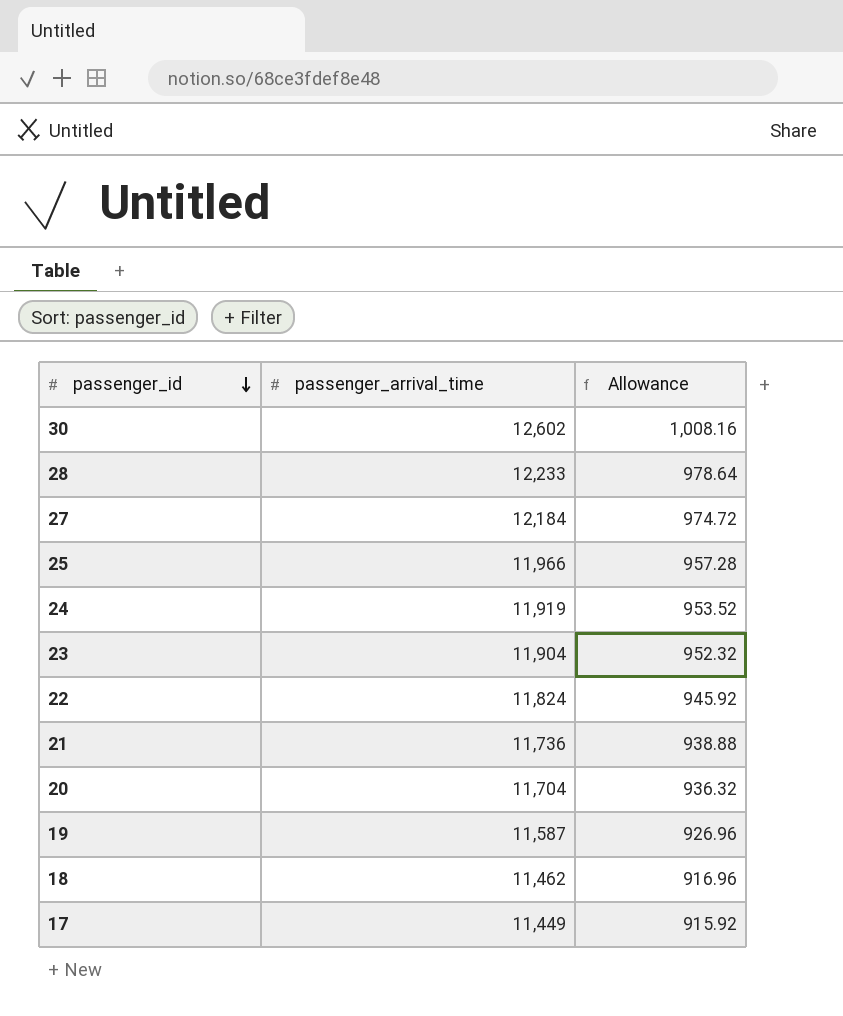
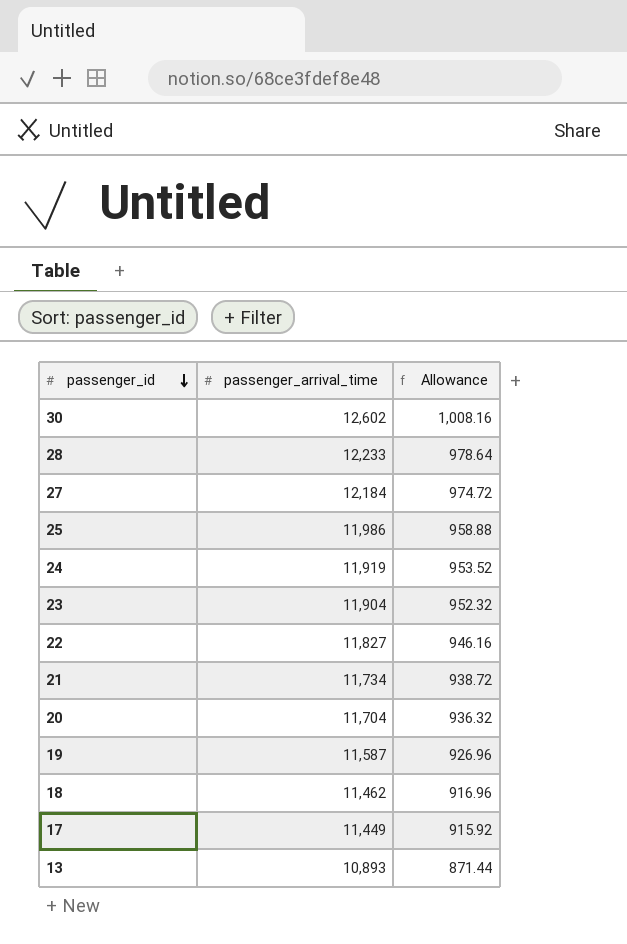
25 | passenger_arrival_time: 11,966 -> 11,986
25 | Allowance: 957.28 -> 958.88
22 | passenger_arrival_time: 11,824 -> 11,827
22 | Allowance: 945.92 -> 946.16
21 | passenger_arrival_time: 11,736 -> 11,734
21 | Allowance: 938.88 -> 938.72
row 13: none -> 10,893 | 871.44

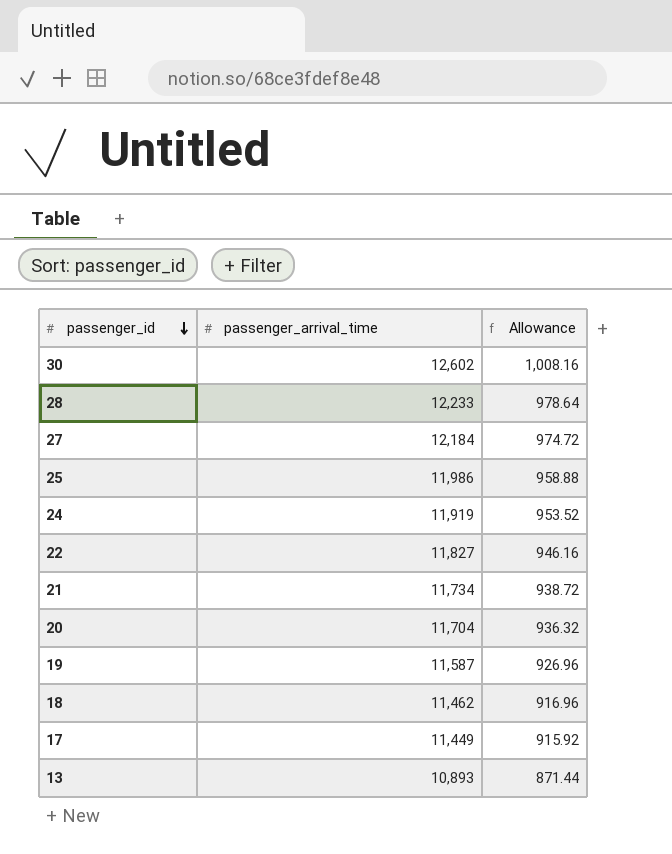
row 23: 11,904 | 952.32 -> none

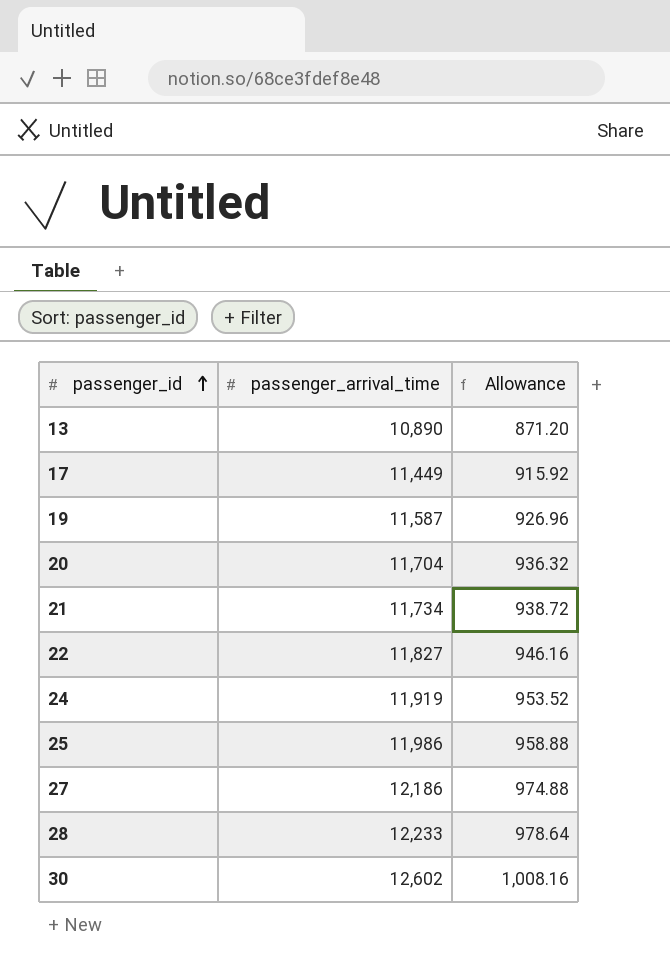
row order: passenger_id descending -> passenger_id ascending
row 18: 11,462 | 916.96 -> none
13 | passenger_arrival_time: 10,893 -> 10,890
13 | Allowance: 871.44 -> 871.20
27 | passenger_arrival_time: 12,184 -> 12,186
27 | Allowance: 974.72 -> 974.88

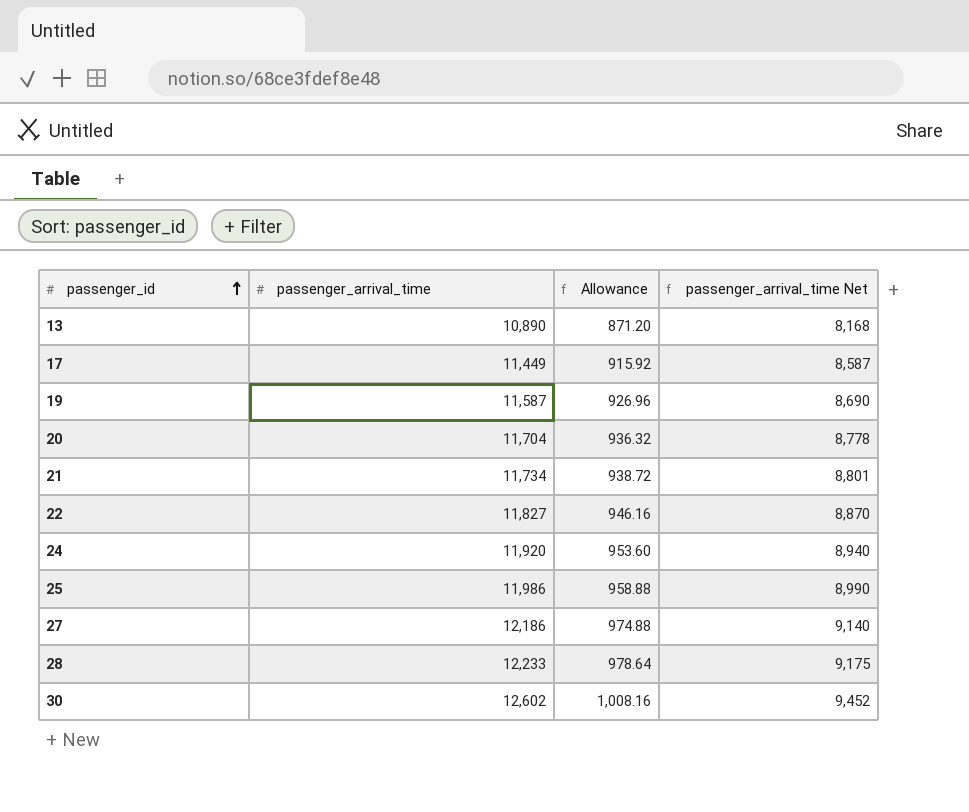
column passenger_arrival_time Net | formula: none -> [passenger_arrival_time] * 0.75
24 | passenger_arrival_time: 11,919 -> 11,920
24 | Allowance: 953.52 -> 953.60

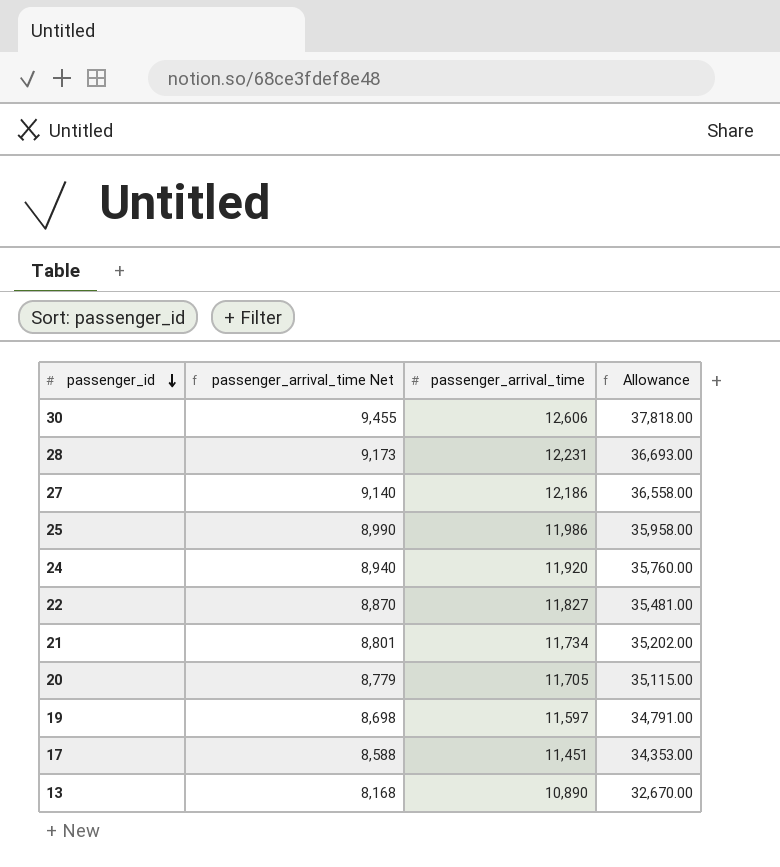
row order: passenger_id ascending -> passenger_id descending
column passenger_arrival_time Net | position: 4 -> 2
column Allowance | formula: [passenger_arrival_time] * 0.08 -> [passenger_arrival_time] * 3
30 | passenger_arrival_time Net: 9,452 -> 9,455
30 | passenger_arrival_time: 12,602 -> 12,606
28 | passenger_arrival_time Net: 9,175 -> 9,173
28 | passenger_arrival_time: 12,233 -> 12,231
20 | passenger_arrival_time Net: 8,778 -> 8,779
20 | passenger_arrival_time: 11,704 -> 11,705
19 | passenger_arrival_time Net: 8,690 -> 8,698
19 | passenger_arrival_time: 11,587 -> 11,597
17 | passenger_arrival_time Net: 8,587 -> 8,588
17 | passenger_arrival_time: 11,449 -> 11,451

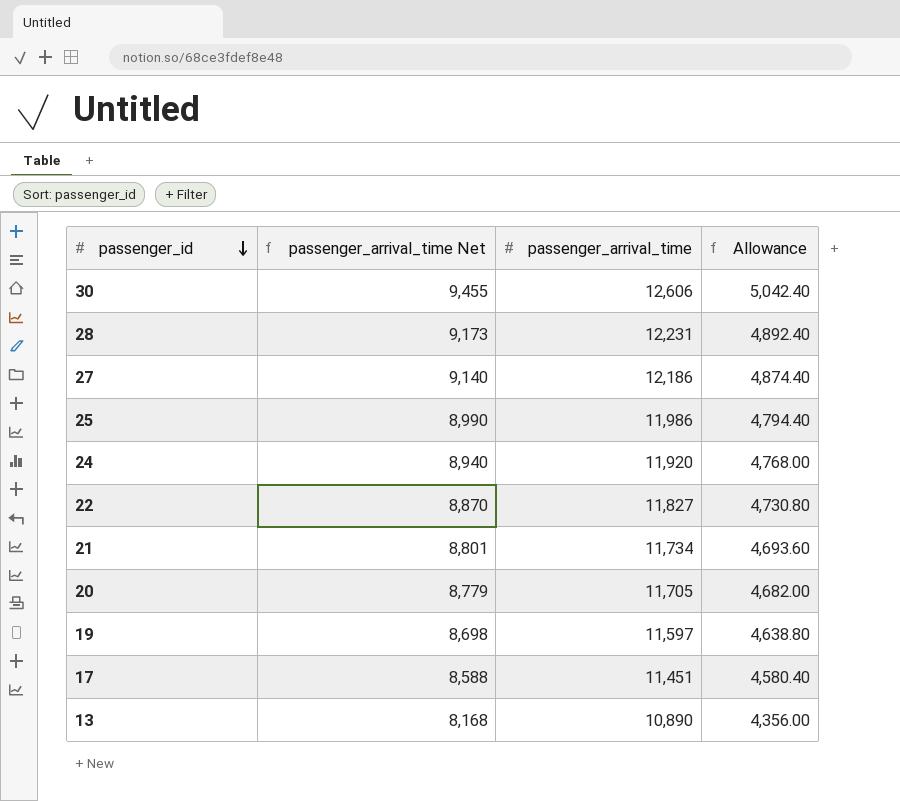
column Allowance | formula: [passenger_arrival_time] * 3 -> [passenger_arrival_time] * 0.4

